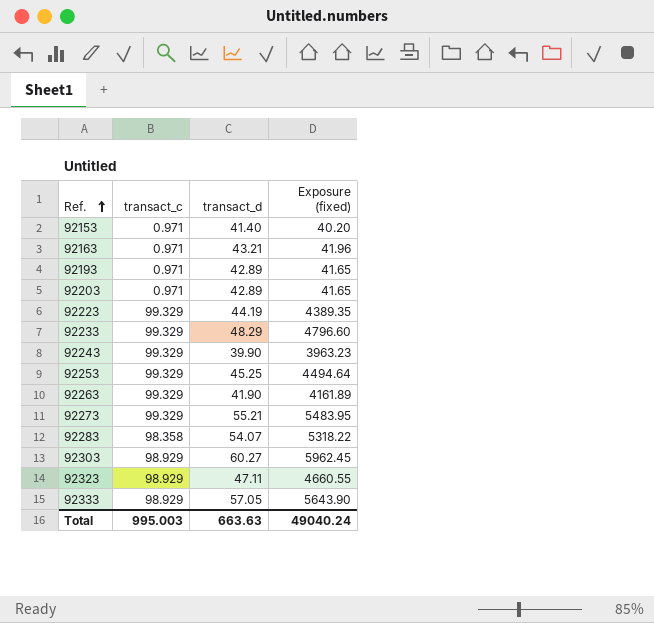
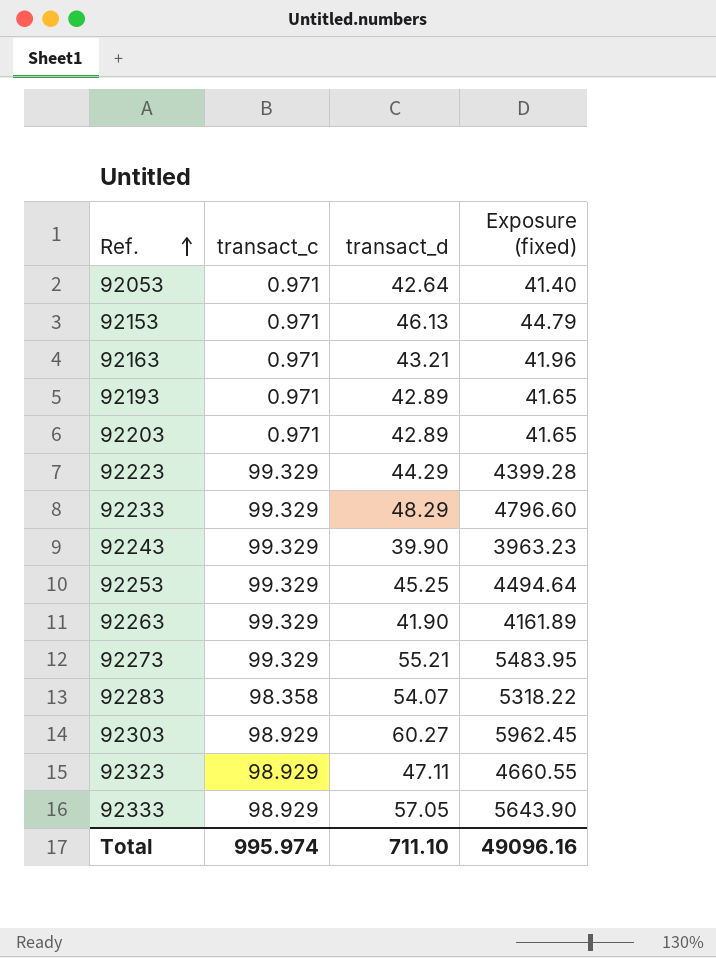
row 92053: none -> 0.971 | 42.64 | 41.40
92153 | transact_d: 41.40 -> 46.13
92153 | Exposure (fixed): 40.20 -> 44.79
92223 | transact_d: 44.19 -> 44.29
92223 | Exposure (fixed): 4389.35 -> 4399.28
Total | transact_c: 995.003 -> 995.974
Total | transact_d: 663.63 -> 711.10
Total | Exposure (fixed): 49040.24 -> 49096.16

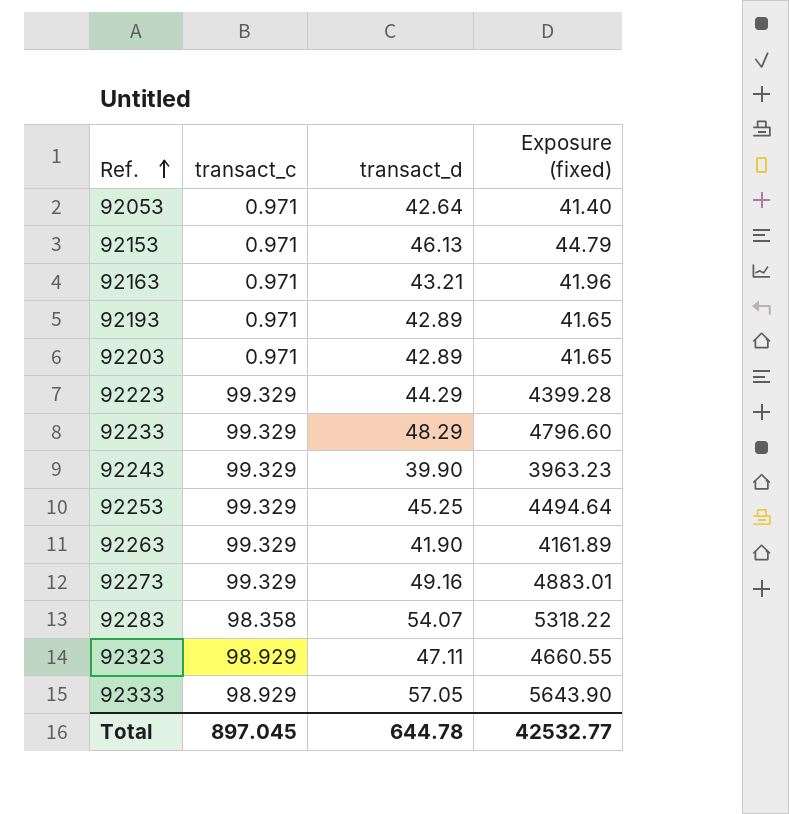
row 92303: 98.929 | 60.27 | 5962.45 -> none
92273 | transact_d: 55.21 -> 49.16
92273 | Exposure (fixed): 5483.95 -> 4883.01
Total | transact_c: 995.974 -> 897.045
Total | transact_d: 711.10 -> 644.78
Total | Exposure (fixed): 49096.16 -> 42532.77

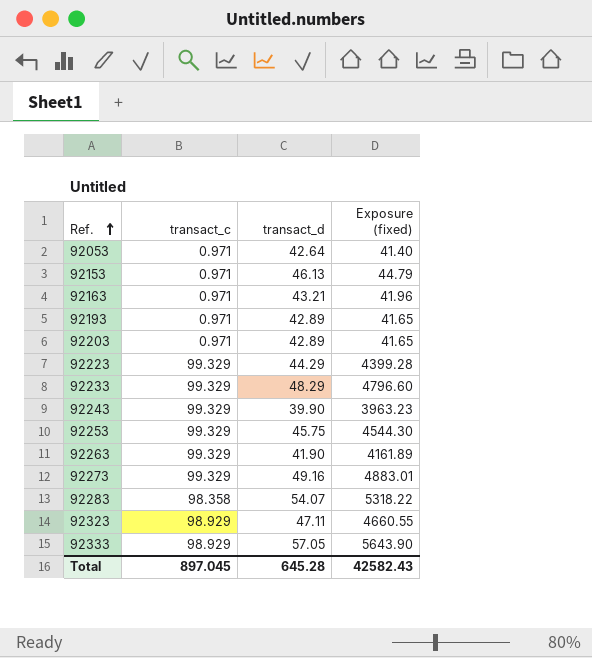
92253 | transact_d: 45.25 -> 45.75
92253 | Exposure (fixed): 4494.64 -> 4544.30
Total | transact_d: 644.78 -> 645.28
Total | Exposure (fixed): 42532.77 -> 42582.43

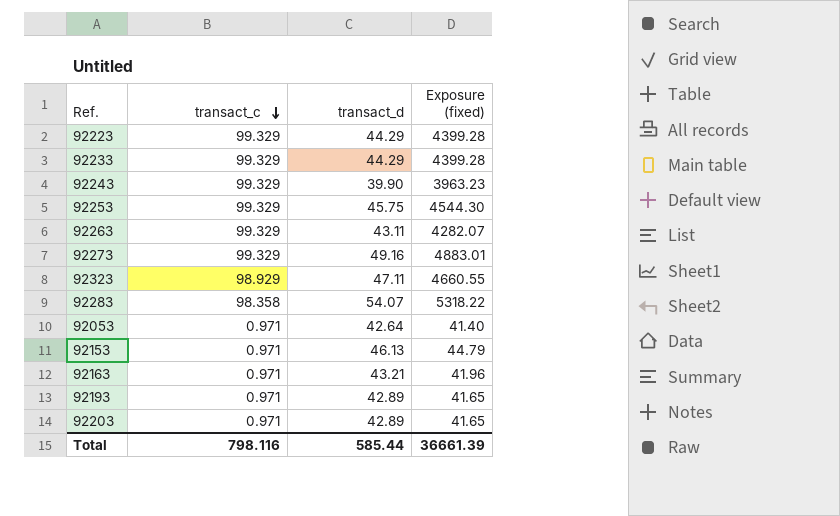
row order: Ref. ascending -> transact_c descending
row 92333: 98.929 | 57.05 | 5643.90 -> none
92233 | transact_d: 48.29 -> 44.29
92233 | Exposure (fixed): 4796.60 -> 4399.28
92263 | transact_d: 41.90 -> 43.11
92263 | Exposure (fixed): 4161.89 -> 4282.07
Total | transact_c: 897.045 -> 798.116
Total | transact_d: 645.28 -> 585.44
Total | Exposure (fixed): 42582.43 -> 36661.39

